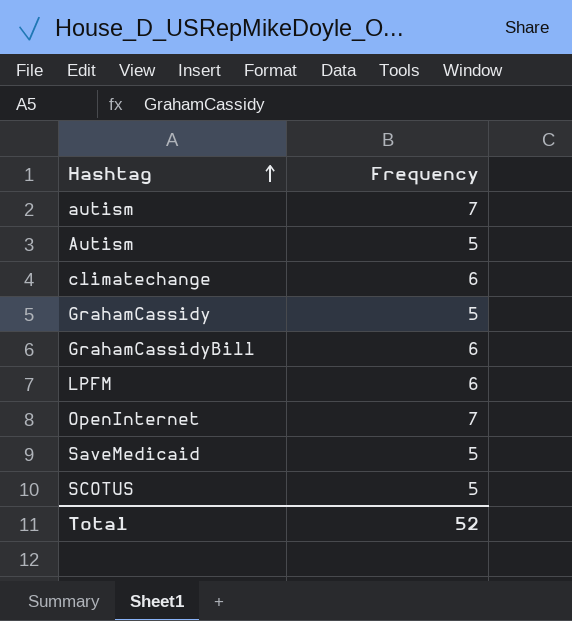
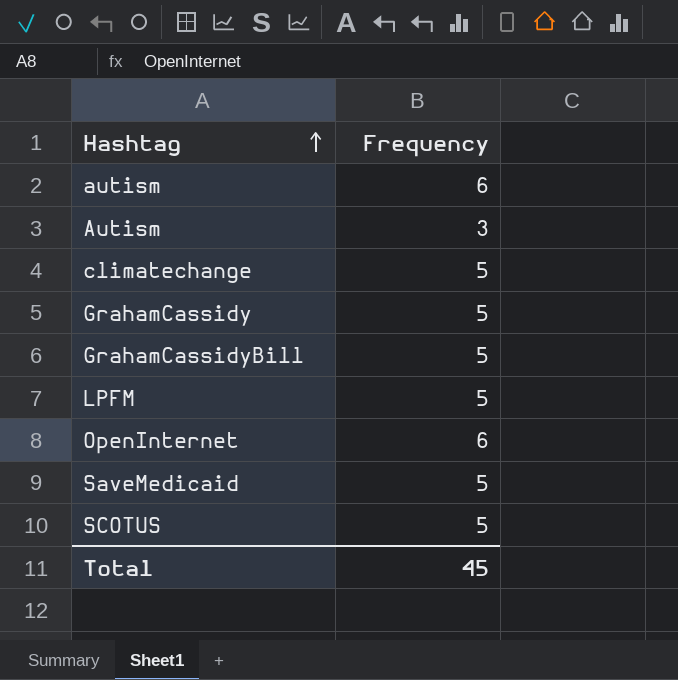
autism | Frequency: 7 -> 6
Autism | Frequency: 5 -> 3
climatechange | Frequency: 6 -> 5
GrahamCassidyBill | Frequency: 6 -> 5
LPFM | Frequency: 6 -> 5
OpenInternet | Frequency: 7 -> 6
Total | Frequency: 52 -> 45

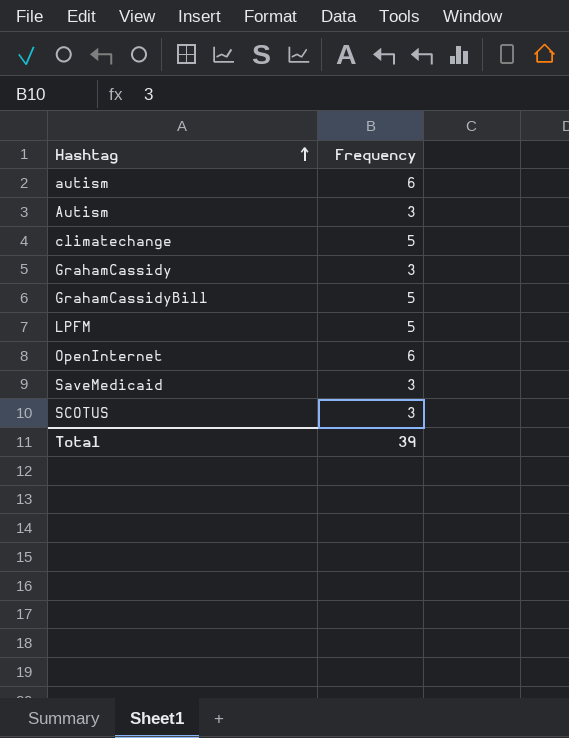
GrahamCassidy | Frequency: 5 -> 3
SaveMedicaid | Frequency: 5 -> 3
SCOTUS | Frequency: 5 -> 3
Total | Frequency: 45 -> 39

